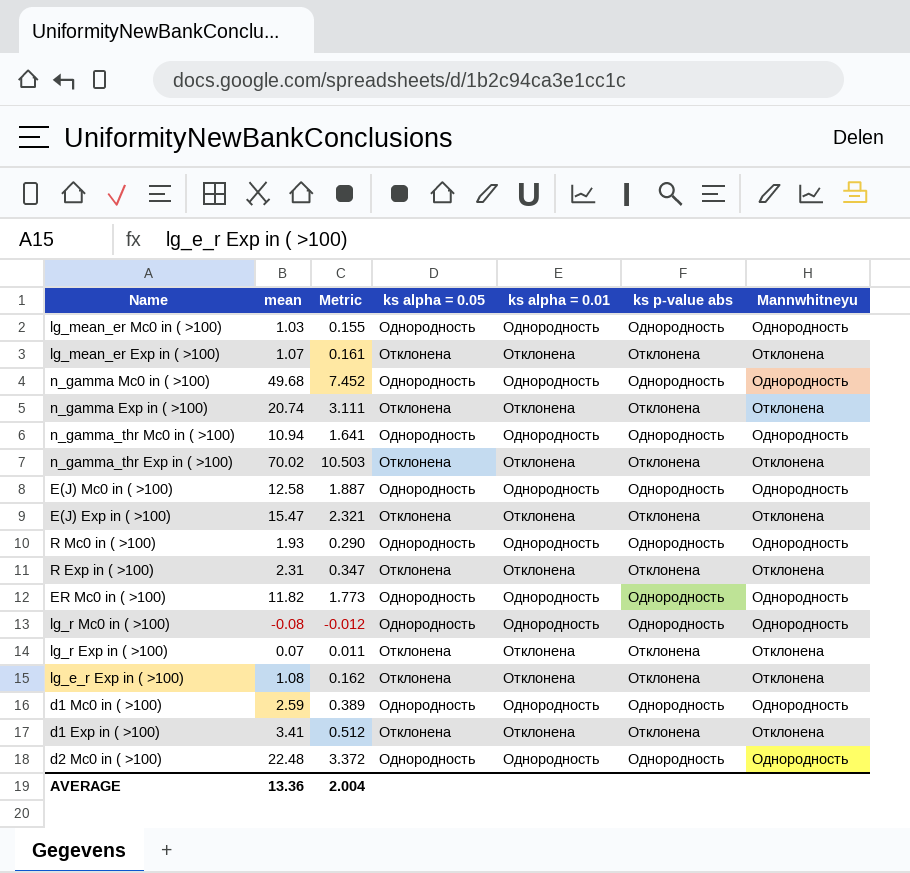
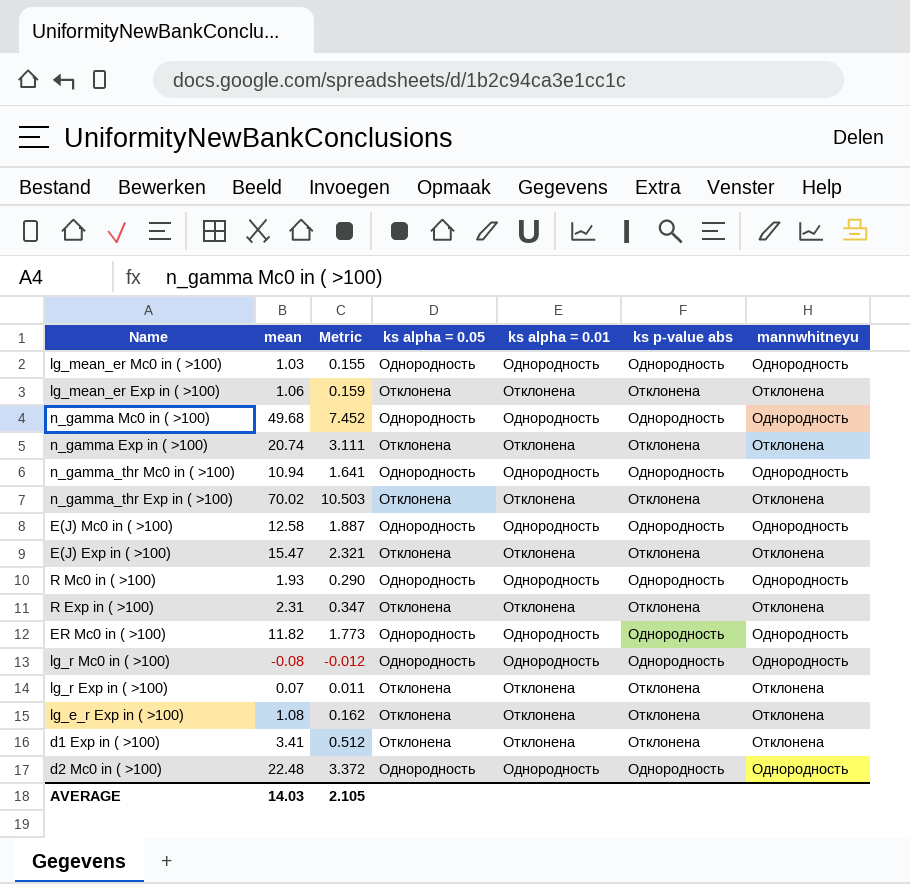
column name: Mannwhitneyu -> mannwhitneyu
row d1 Mc0 in ( >100): 2.59 | 0.389 | Однородность | Однородность | Однородность | Однородность -> none
lg_mean_er Exp in ( >100) | mean: 1.07 -> 1.06
lg_mean_er Exp in ( >100) | Metric: 0.161 -> 0.159
AVERAGE | mean: 13.36 -> 14.03
AVERAGE | Metric: 2.004 -> 2.105

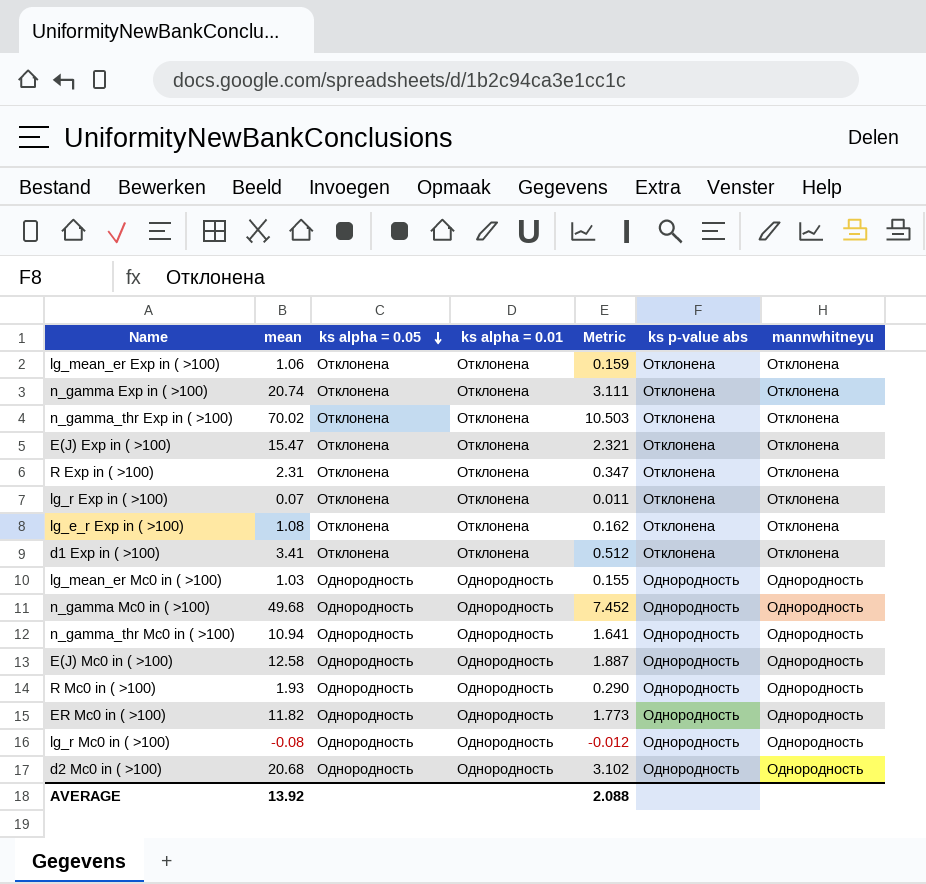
row order: none -> ks alpha = 0.05 descending
column Metric | position: 3 -> 5
d2 Mc0 in ( >100) | mean: 22.48 -> 20.68
d2 Mc0 in ( >100) | Metric: 3.372 -> 3.102
AVERAGE | mean: 14.03 -> 13.92
AVERAGE | Metric: 2.105 -> 2.088

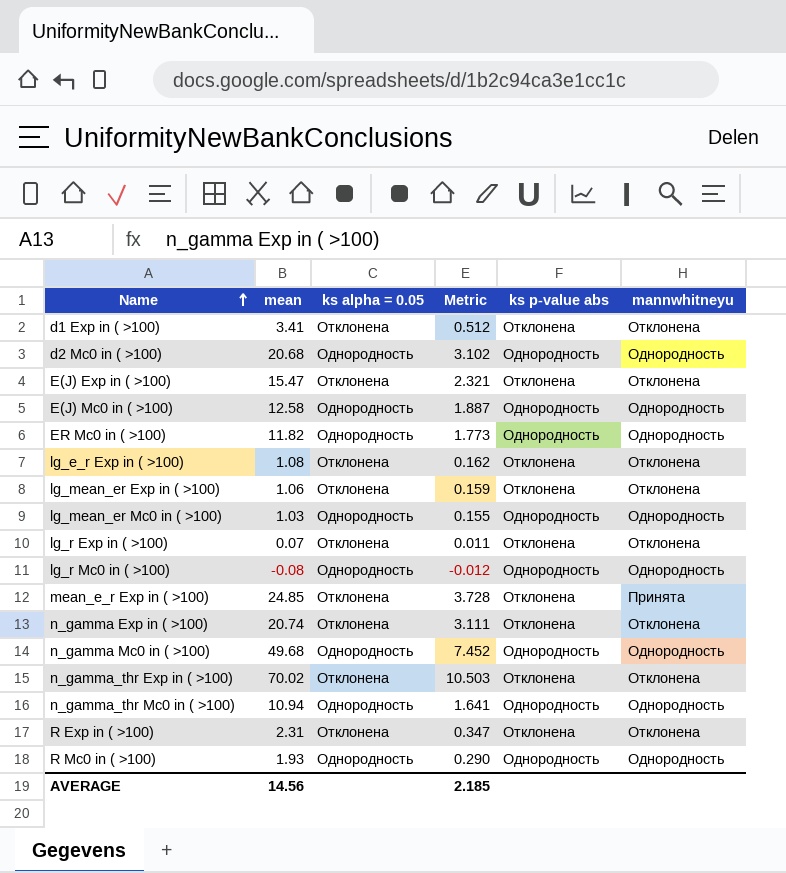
row order: ks alpha = 0.05 descending -> Name ascending
column ks alpha = 0.01 | position: 4 -> none
row mean_e_r Exp in ( >100): none -> 24.85 | Отклонена | 3.728 | Отклонена | Принята
AVERAGE | mean: 13.92 -> 14.56
AVERAGE | Metric: 2.088 -> 2.185

